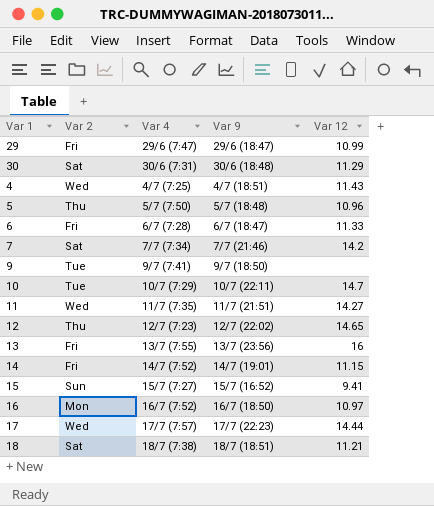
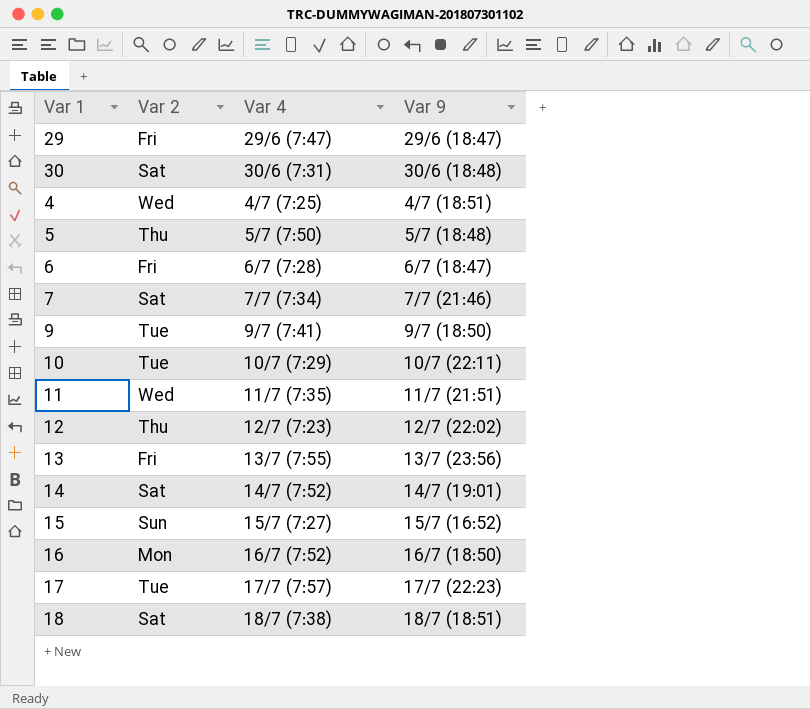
column Var 12 | position: 5 -> none
14 | Var 2: Fri -> Sat
17 | Var 2: Wed -> Tue

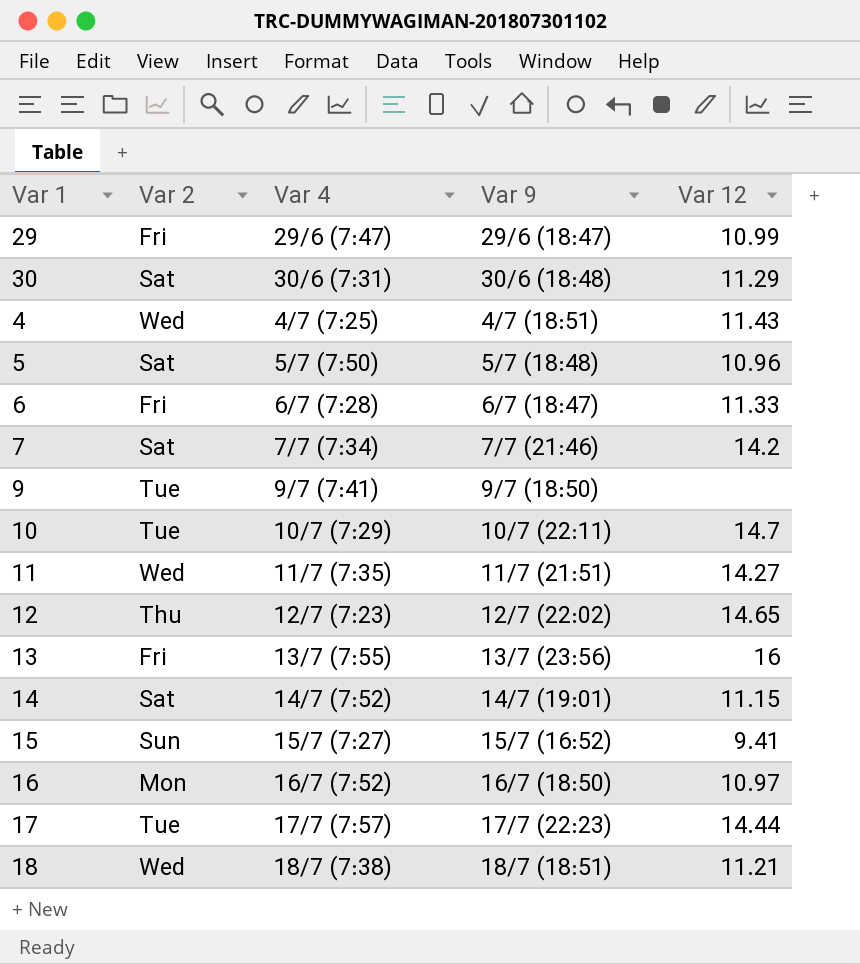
column Var 12 | position: none -> 5
5 | Var 2: Thu -> Sat
18 | Var 2: Sat -> Wed

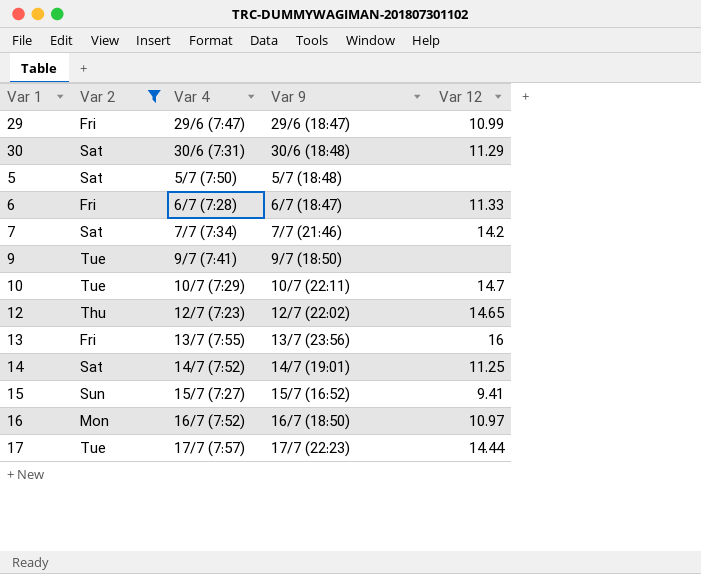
filter: none -> Var 2 != Wed
5 | Var 12: 10.96 -> none
14 | Var 12: 11.15 -> 11.25

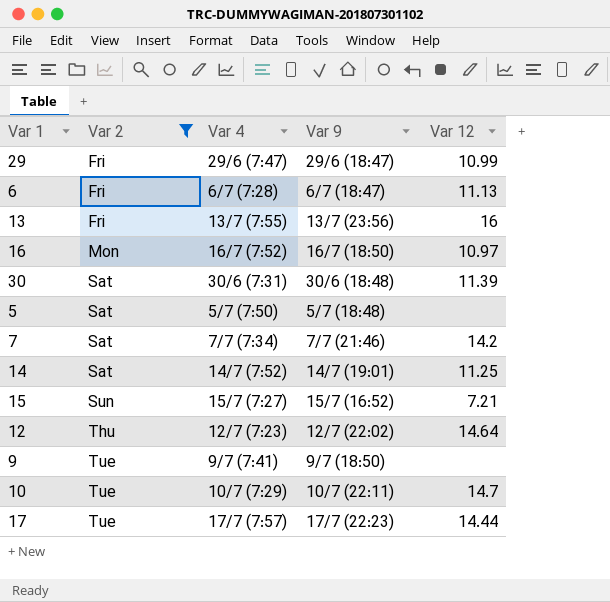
row order: none -> Var 2 ascending
6 | Var 12: 11.33 -> 11.13
30 | Var 12: 11.29 -> 11.39
15 | Var 12: 9.41 -> 7.21
12 | Var 12: 14.65 -> 14.64

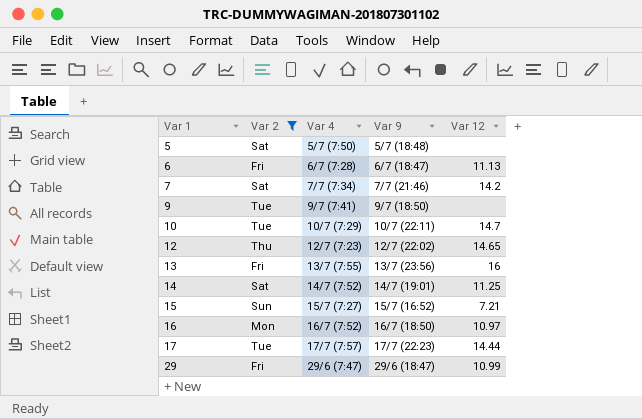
row order: Var 2 ascending -> Var 1 ascending
row 30: Sat | 30/6 (7:31) | 30/6 (18:48) | 11.39 -> none
12 | Var 12: 14.64 -> 14.65

